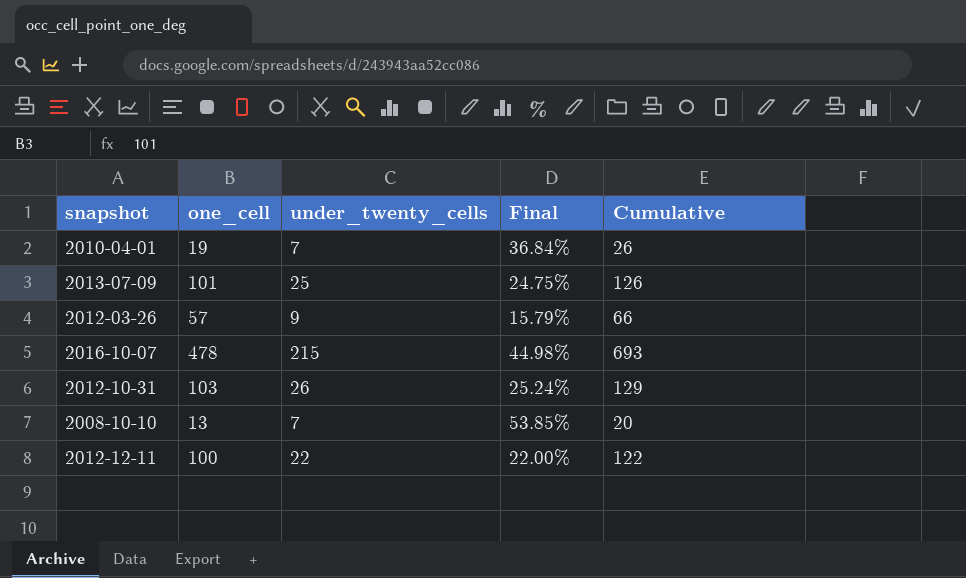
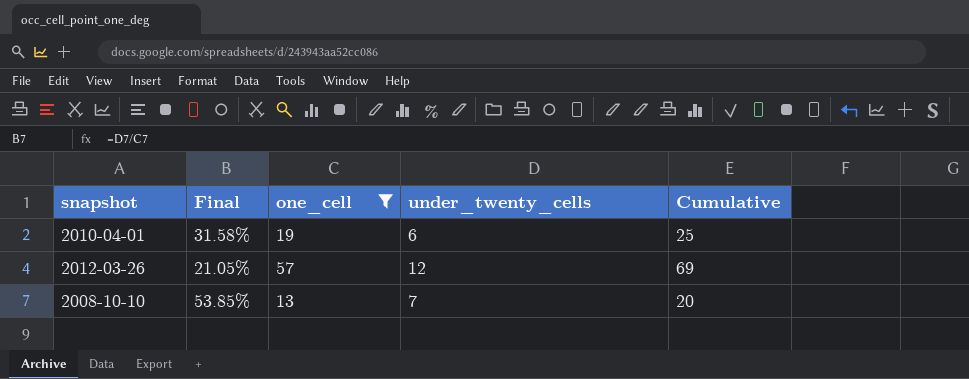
filter: none -> one_cell <= 57
column Final | position: 4 -> 2
2010-04-01 | Final: 36.84% -> 31.58%
2010-04-01 | under_twenty_cells: 7 -> 6
2010-04-01 | Cumulative: 26 -> 25
2012-03-26 | Final: 15.79% -> 21.05%
2012-03-26 | under_twenty_cells: 9 -> 12
2012-03-26 | Cumulative: 66 -> 69

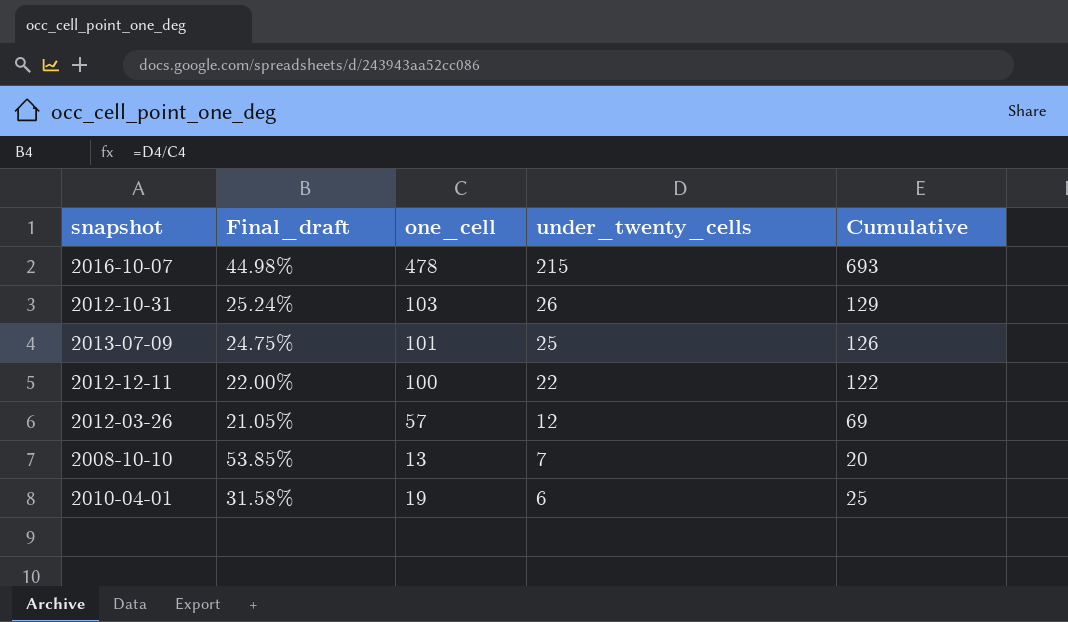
filter: one_cell <= 57 -> none
row order: none -> under_twenty_cells descending
column name: Final -> Final_draft

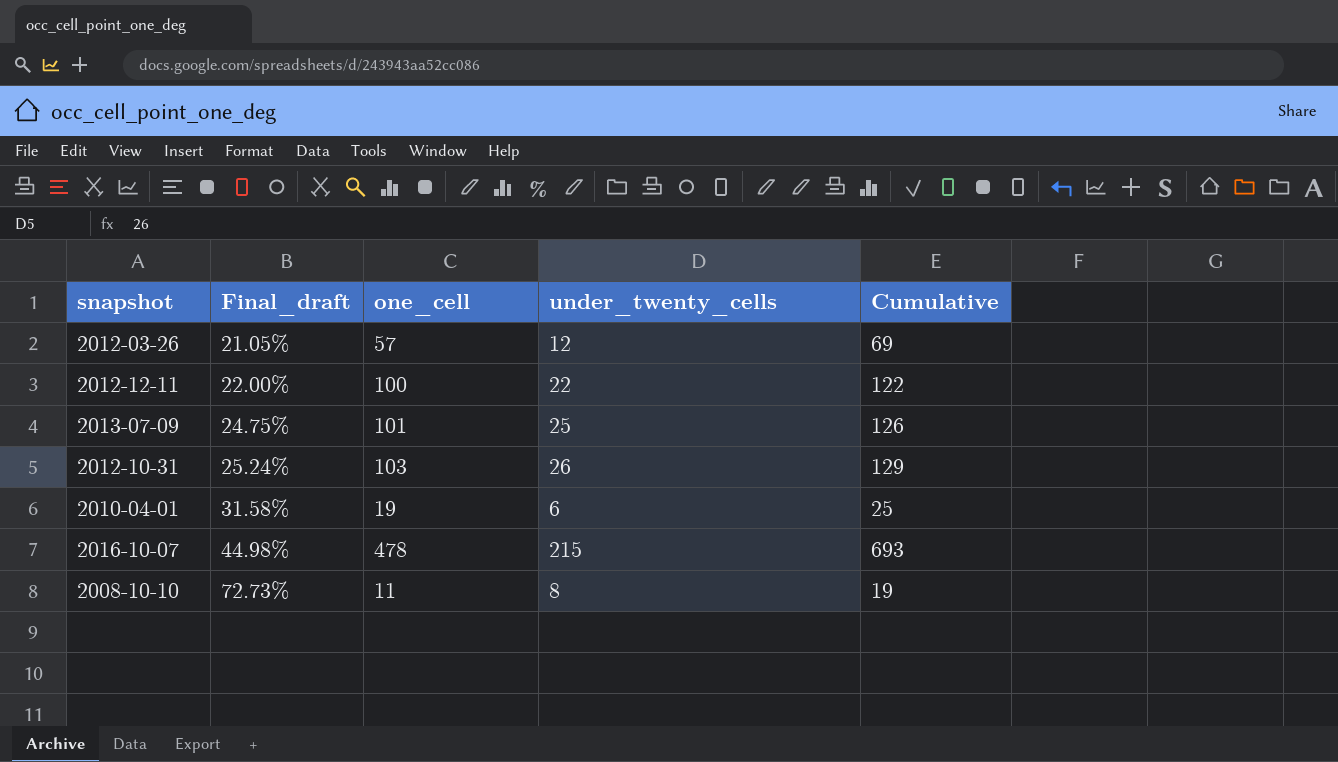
row order: under_twenty_cells descending -> Final_draft ascending
2008-10-10 | Final_draft: 53.85% -> 72.73%
2008-10-10 | one_cell: 13 -> 11
2008-10-10 | under_twenty_cells: 7 -> 8
2008-10-10 | Cumulative: 20 -> 19

